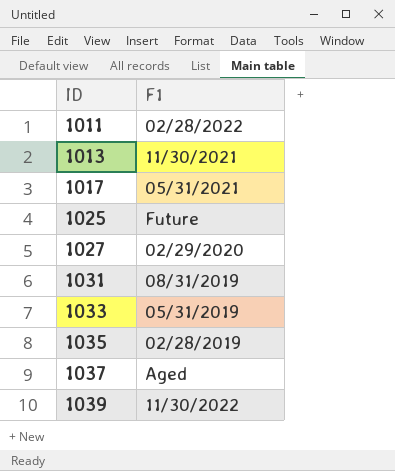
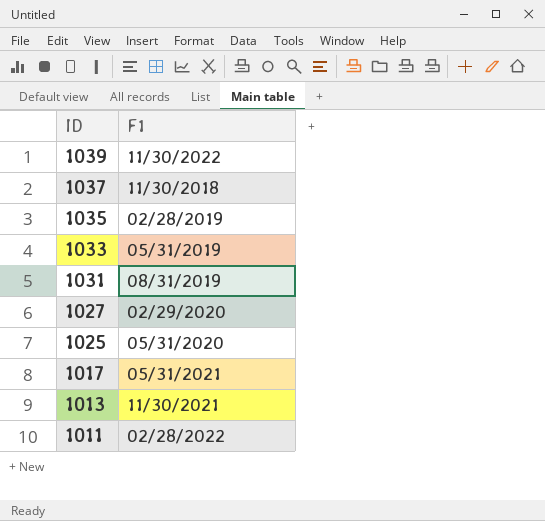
row order: ID ascending -> ID descending
1037 | F1: Aged -> 11/30/2018
1025 | F1: Future -> 05/31/2020

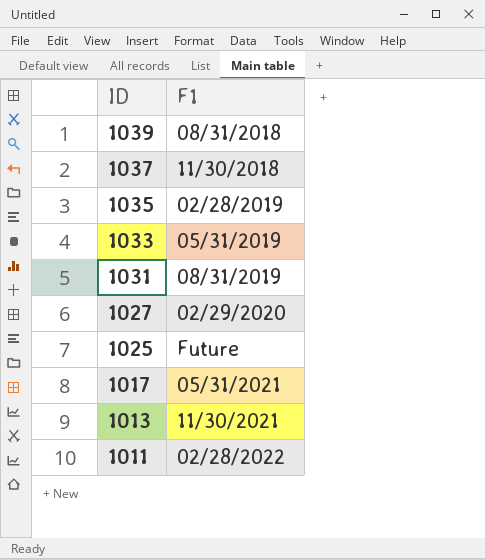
1039 | F1: 11/30/2022 -> 08/31/2018
1025 | F1: 05/31/2020 -> Future

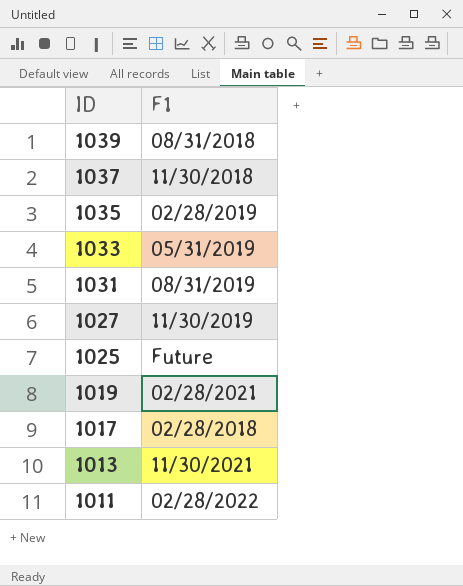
1027 | F1: 02/29/2020 -> 11/30/2019
row 1019: none -> 02/28/2021
1017 | F1: 05/31/2021 -> 02/28/2018

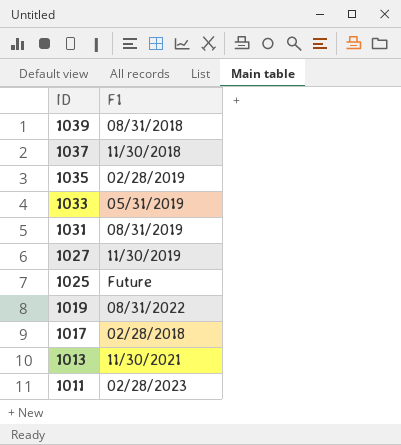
1019 | F1: 02/28/2021 -> 08/31/2022
1011 | F1: 02/28/2022 -> 02/28/2023

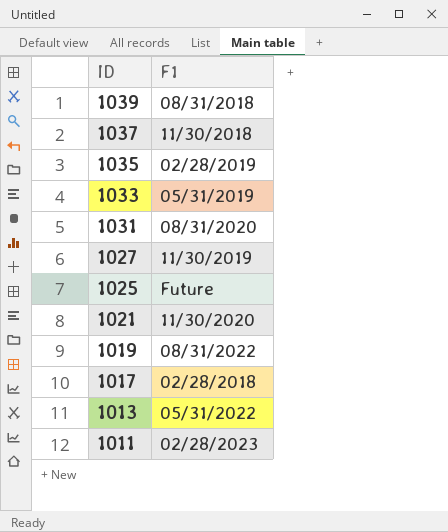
1031 | F1: 08/31/2019 -> 08/31/2020
row 1021: none -> 11/30/2020
1013 | F1: 11/30/2021 -> 05/31/2022

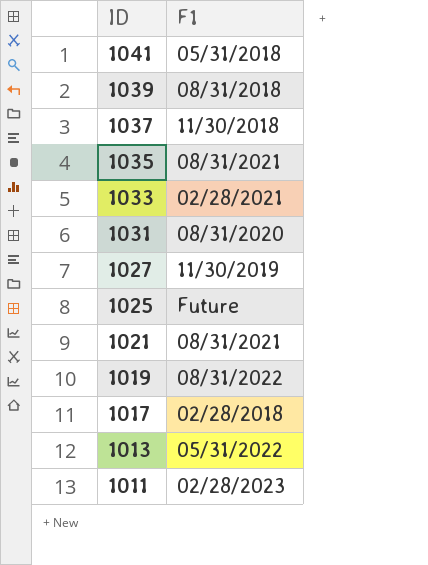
row 1041: none -> 05/31/2018
1035 | F1: 02/28/2019 -> 08/31/2021
1033 | F1: 05/31/2019 -> 02/28/2021
1021 | F1: 11/30/2020 -> 08/31/2021

